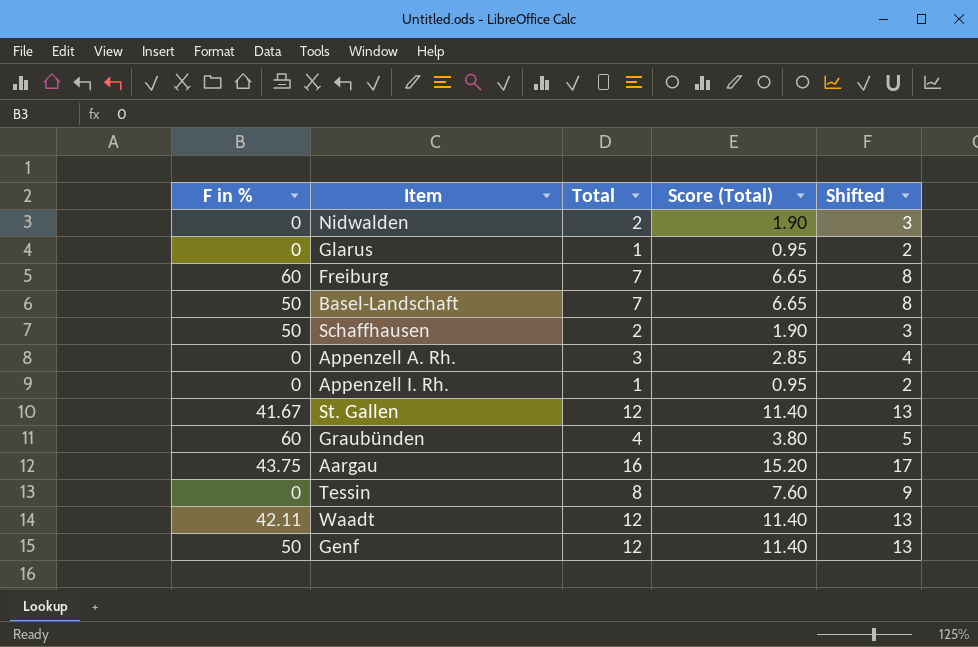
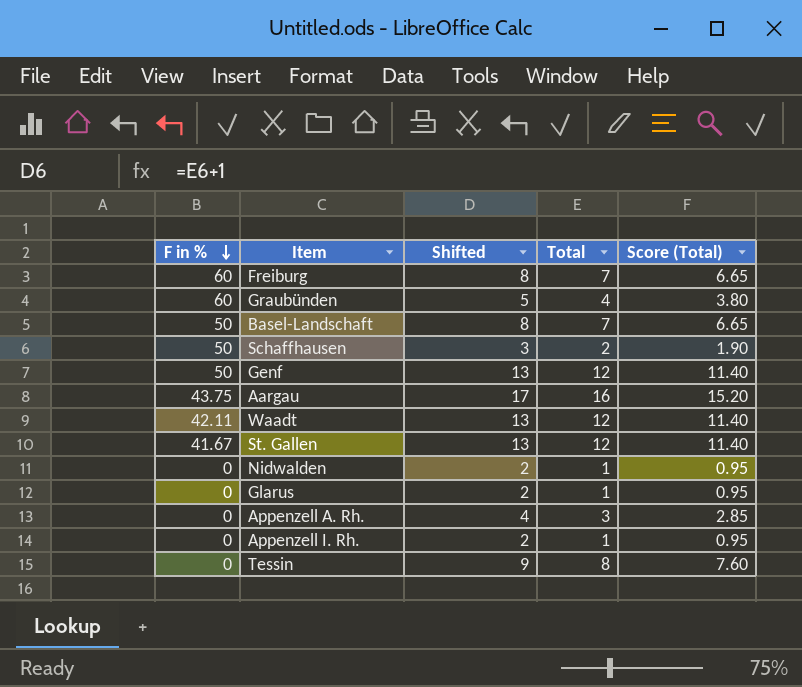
row order: none -> F in % descending
column Shifted | position: 5 -> 3
Nidwalden | Shifted: 3 -> 2
Nidwalden | Total: 2 -> 1
Nidwalden | Score (Total): 1.90 -> 0.95

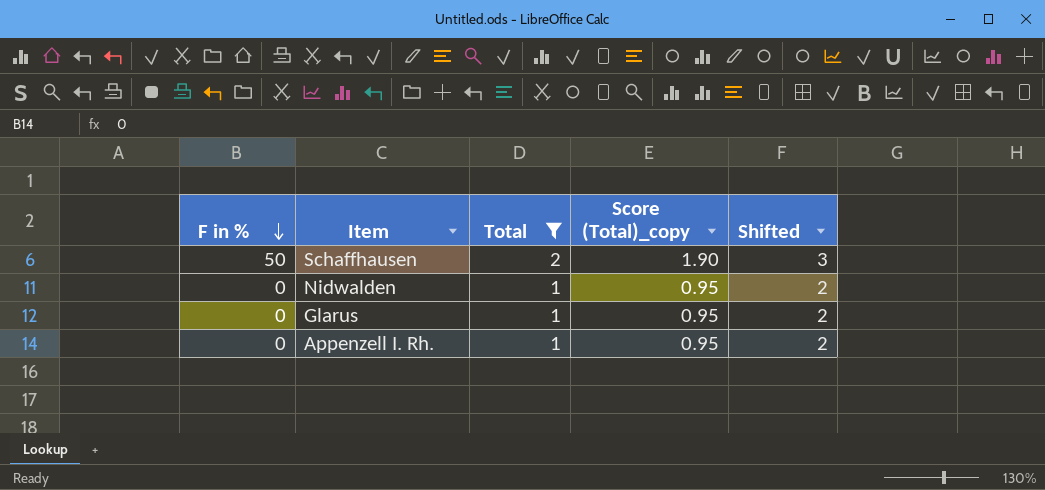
filter: none -> Total <= 2
column name: Score (Total) -> Score (Total)_copy
column Shifted | position: 3 -> 5

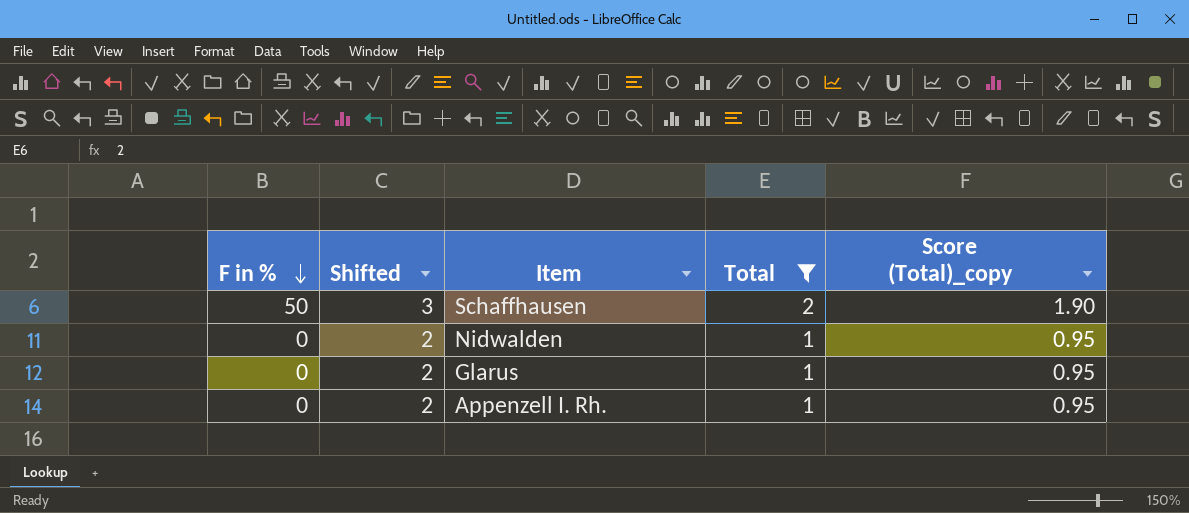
column Shifted | position: 5 -> 2

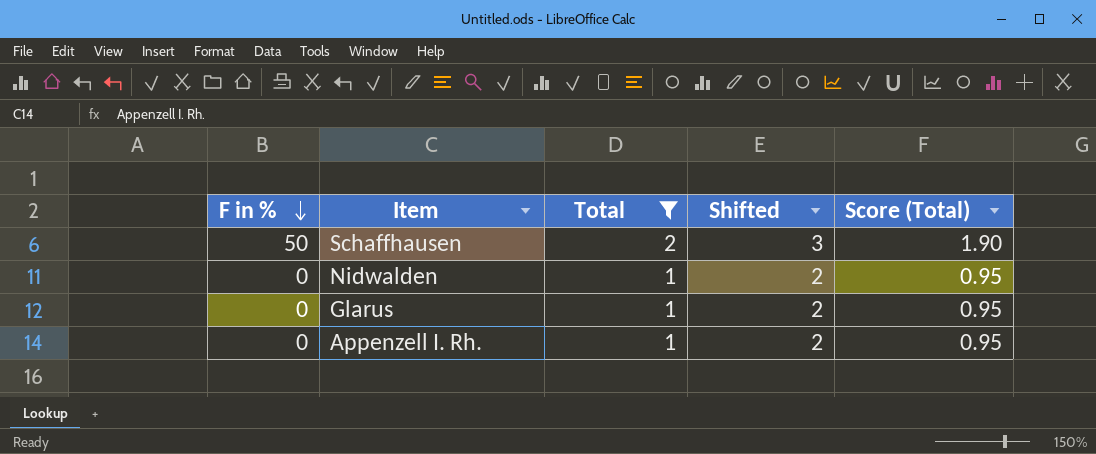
column Shifted | position: 2 -> 4
column name: Score (Total)_copy -> Score (Total)

